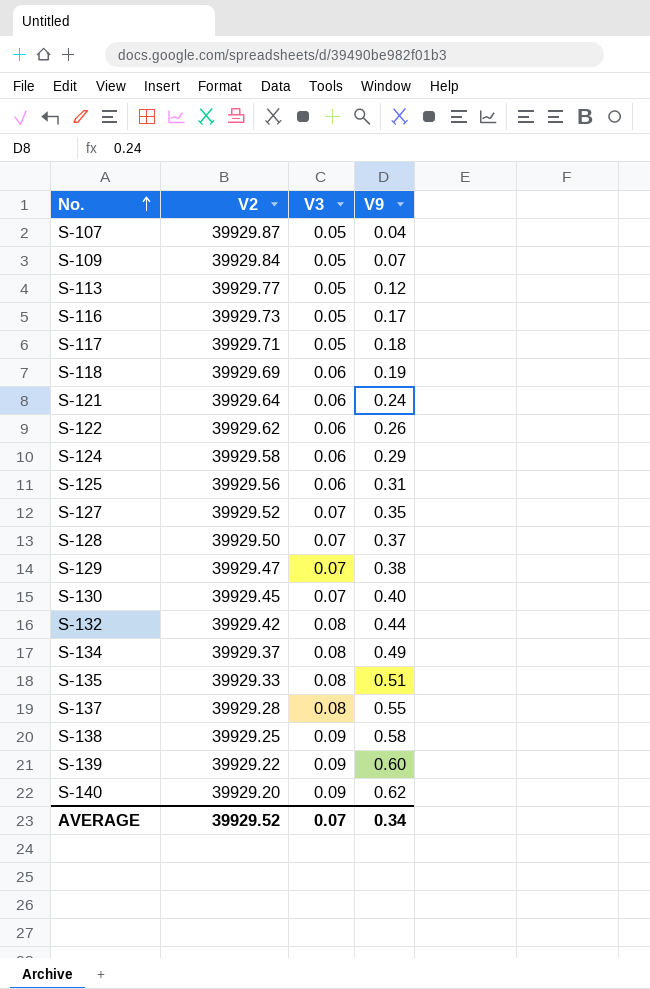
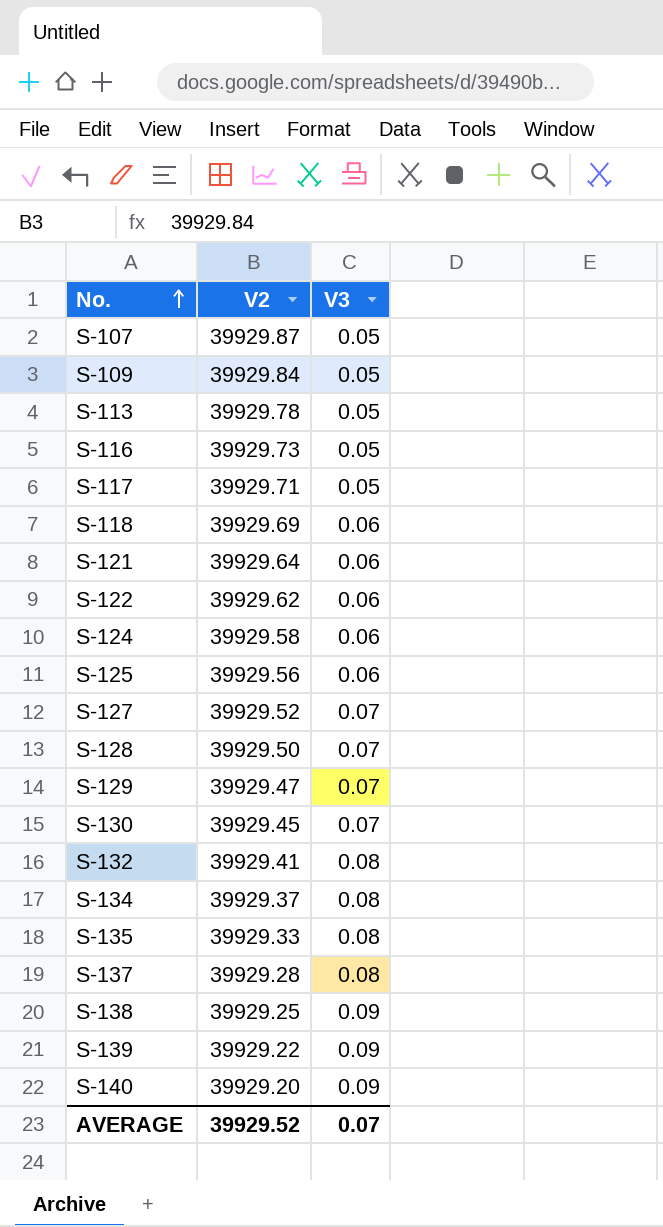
column V9 | position: 4 -> none
S-113 | V2: 39929.77 -> 39929.78
S-132 | V2: 39929.42 -> 39929.41

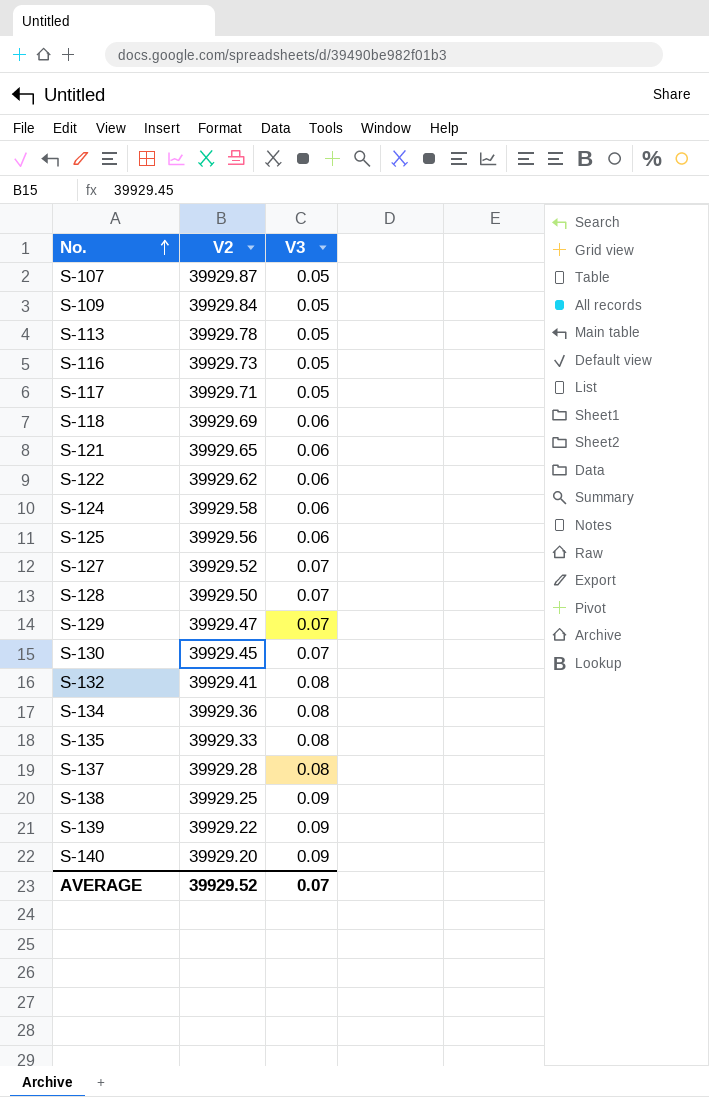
S-121 | V2: 39929.64 -> 39929.65
S-134 | V2: 39929.37 -> 39929.36

